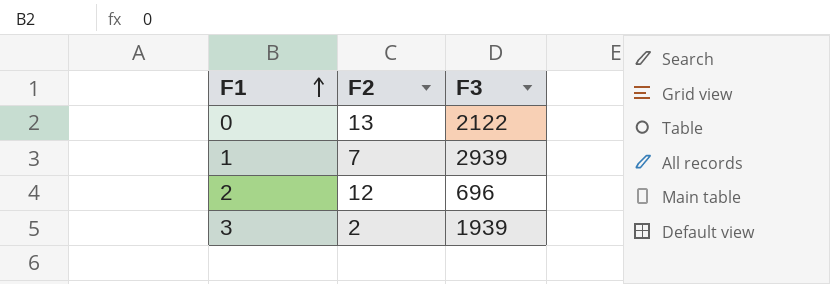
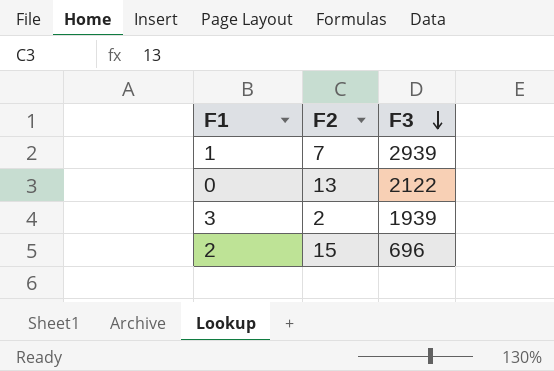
row order: F1 ascending -> F3 descending
2 | F2: 12 -> 15

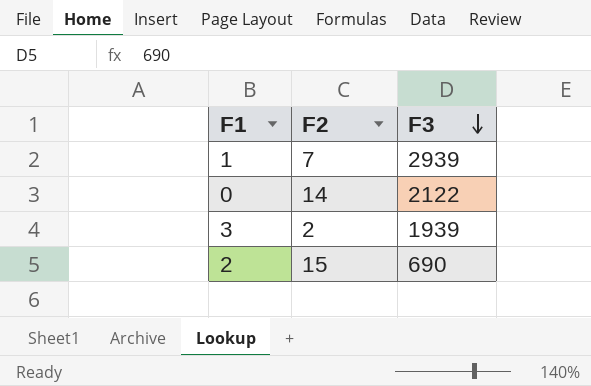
0 | F2: 13 -> 14
2 | F3: 696 -> 690

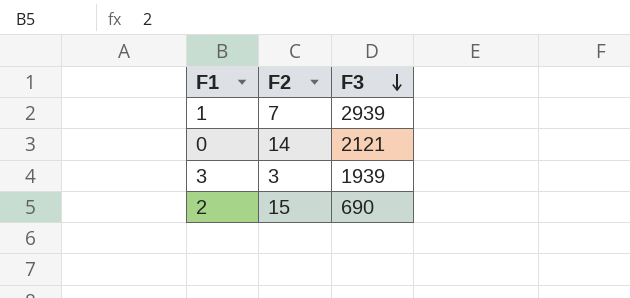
0 | F3: 2122 -> 2121
3 | F2: 2 -> 3

